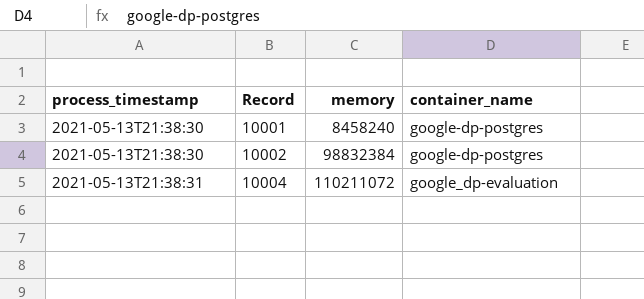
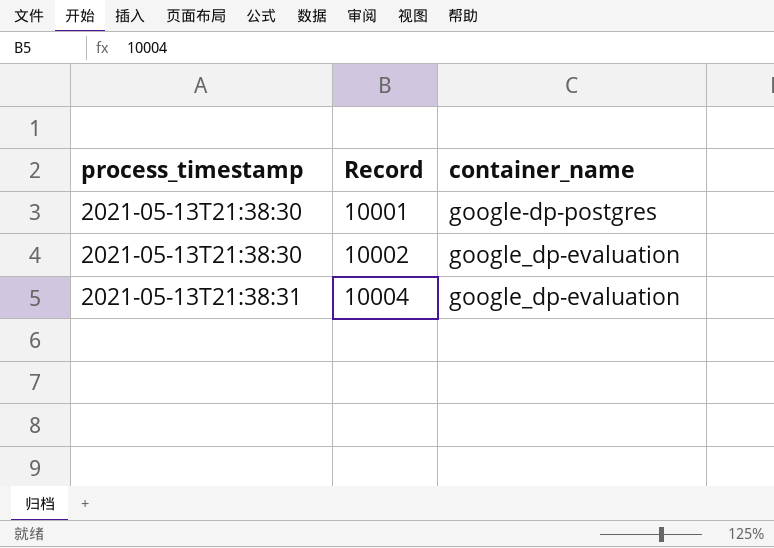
column memory | position: 3 -> none
10002 | container_name: google-dp-postgres -> google_dp-evaluation

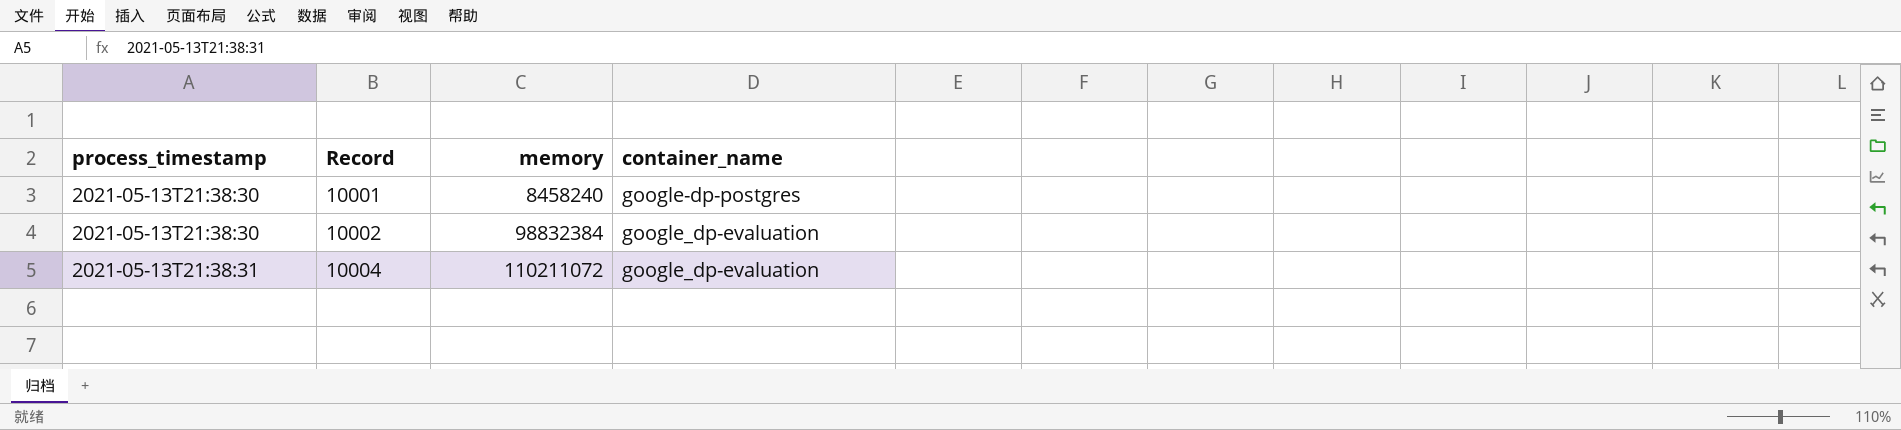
column memory | position: none -> 3

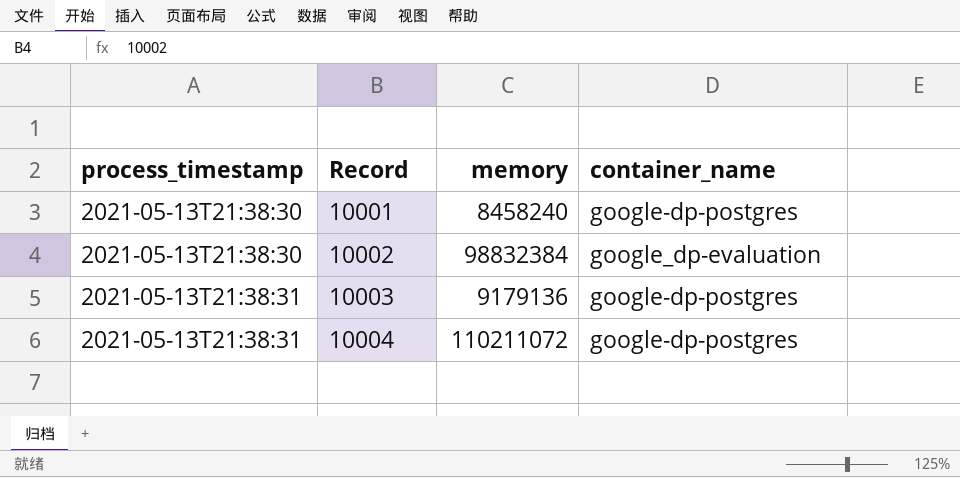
row 10003: none -> 2021-05-13T21:38:31 | 9179136 | google-dp-postgres
10004 | container_name: google_dp-evaluation -> google-dp-postgres

